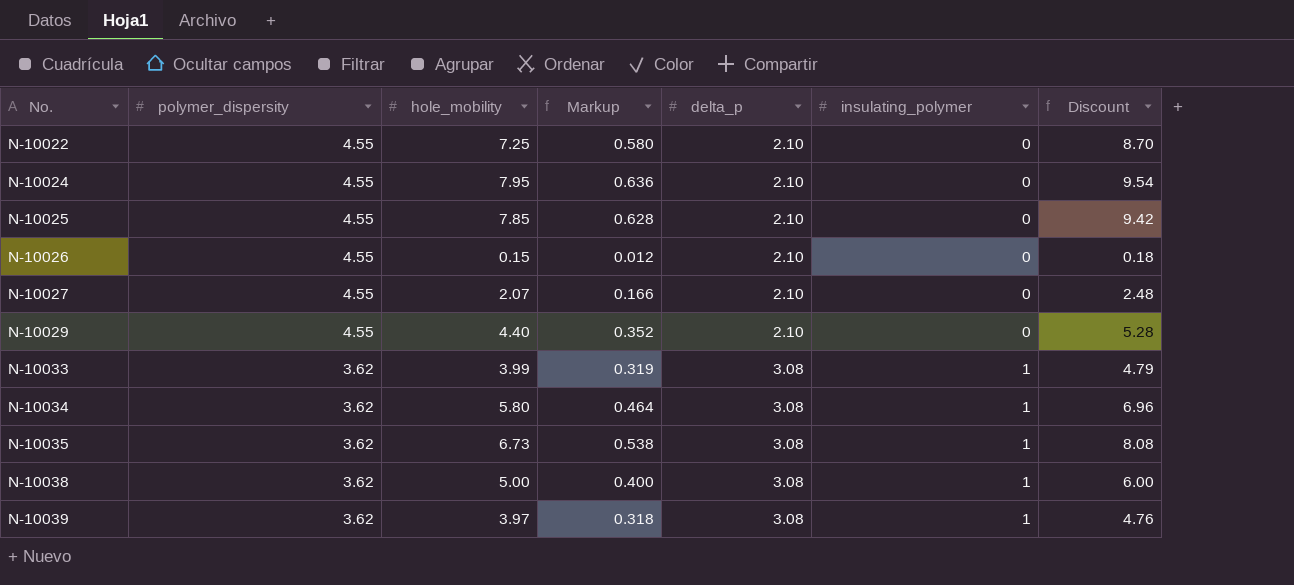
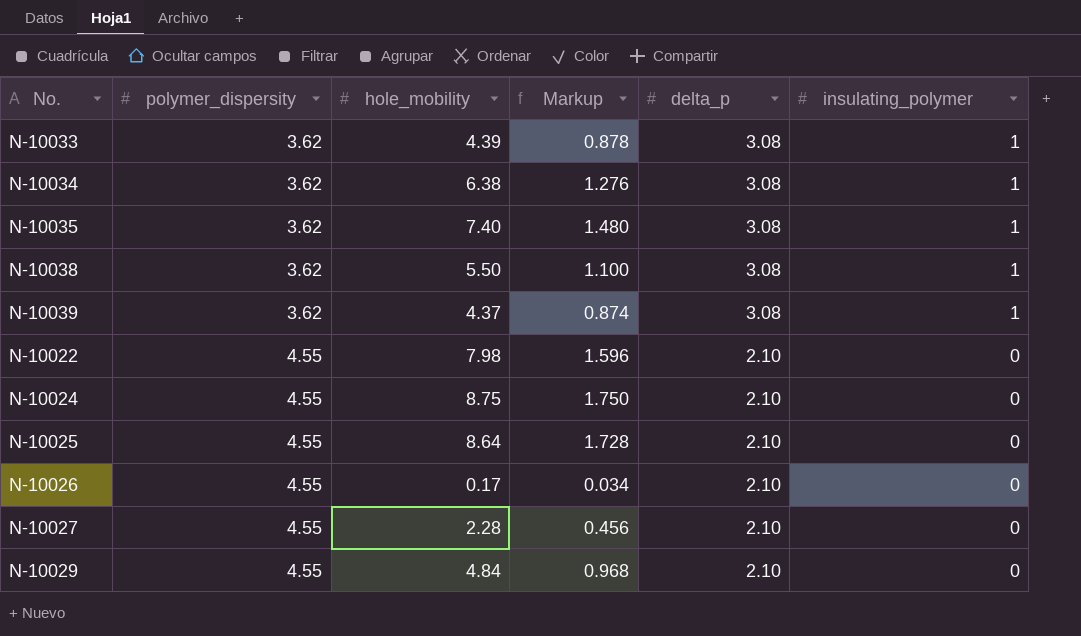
row order: No. ascending -> polymer_dispersity ascending
column Discount | formula: [hole_mobility] * 1.2 -> none
column Markup | formula: [hole_mobility] * 0.08 -> [hole_mobility] * 0.2
N-10033 | hole_mobility: 3.99 -> 4.39
N-10034 | hole_mobility: 5.80 -> 6.38
N-10035 | hole_mobility: 6.73 -> 7.40
N-10038 | hole_mobility: 5.00 -> 5.50
N-10039 | hole_mobility: 3.97 -> 4.37
N-10022 | hole_mobility: 7.25 -> 7.98
N-10024 | hole_mobility: 7.95 -> 8.75
N-10025 | hole_mobility: 7.85 -> 8.64
N-10026 | hole_mobility: 0.15 -> 0.17
N-10027 | hole_mobility: 2.07 -> 2.28
N-10029 | hole_mobility: 4.40 -> 4.84

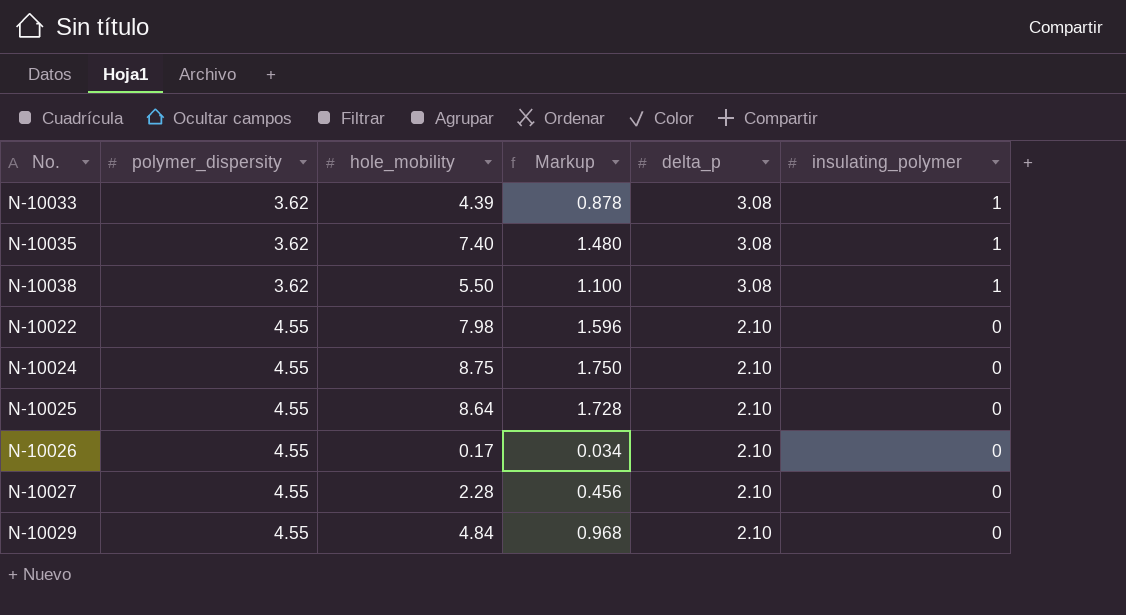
row N-10034: 3.62 | 6.38 | 1.276 | 3.08 | 1 -> none
row N-10039: 3.62 | 4.37 | 0.874 | 3.08 | 1 -> none

